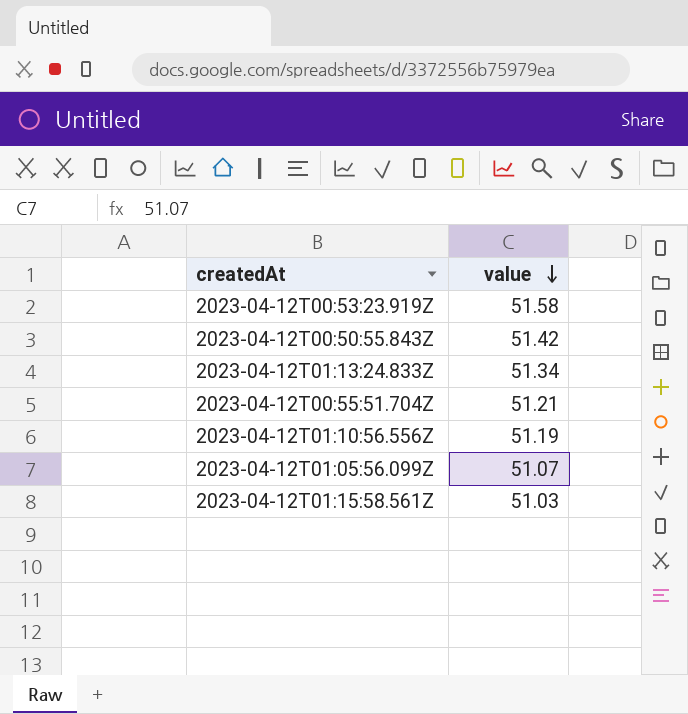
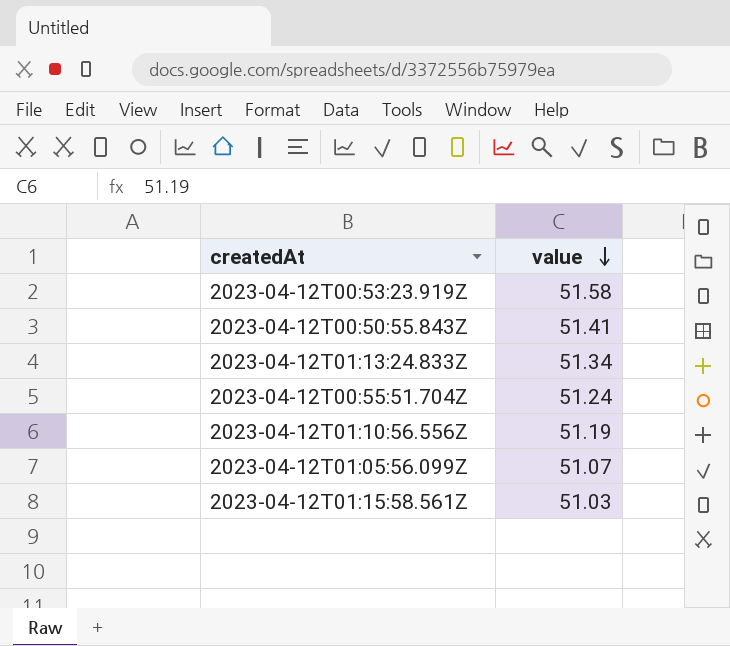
2023-04-12T00:50:55.843Z | value: 51.42 -> 51.41
2023-04-12T00:55:51.704Z | value: 51.21 -> 51.24

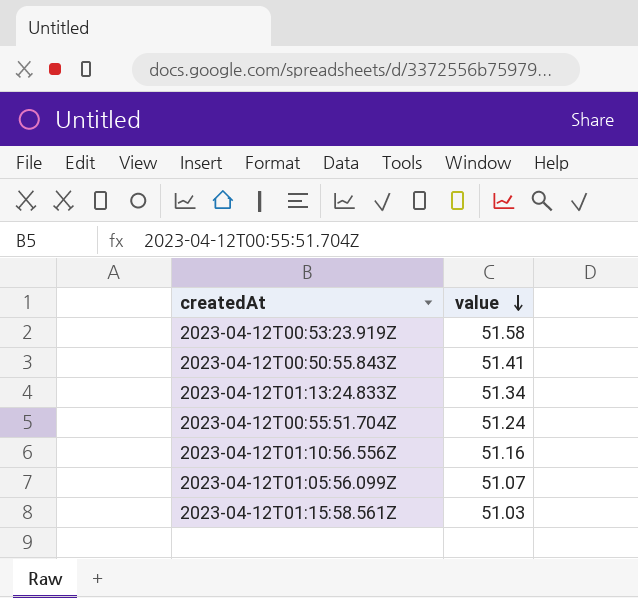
2023-04-12T01:10:56.556Z | value: 51.19 -> 51.16

